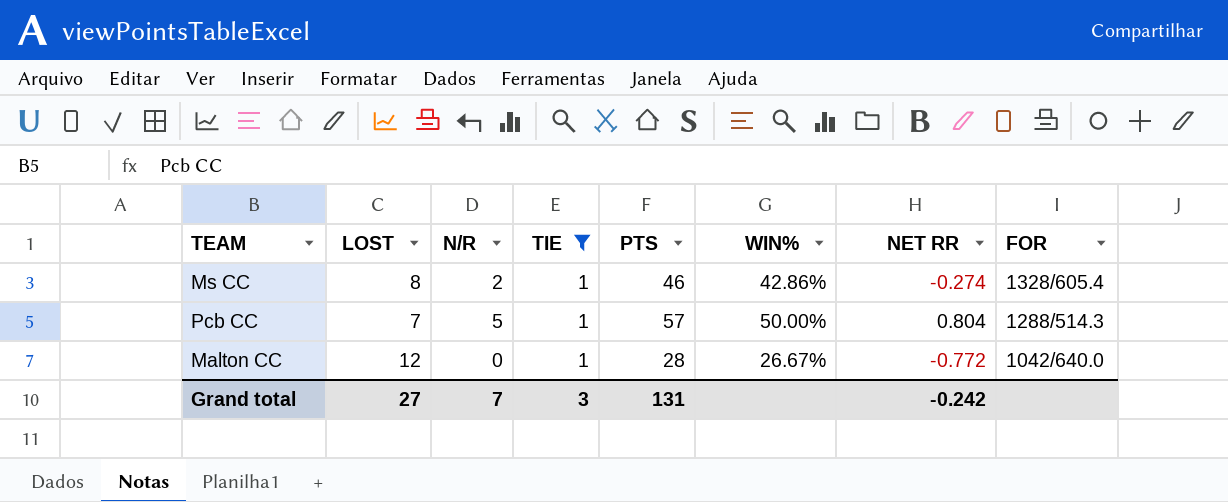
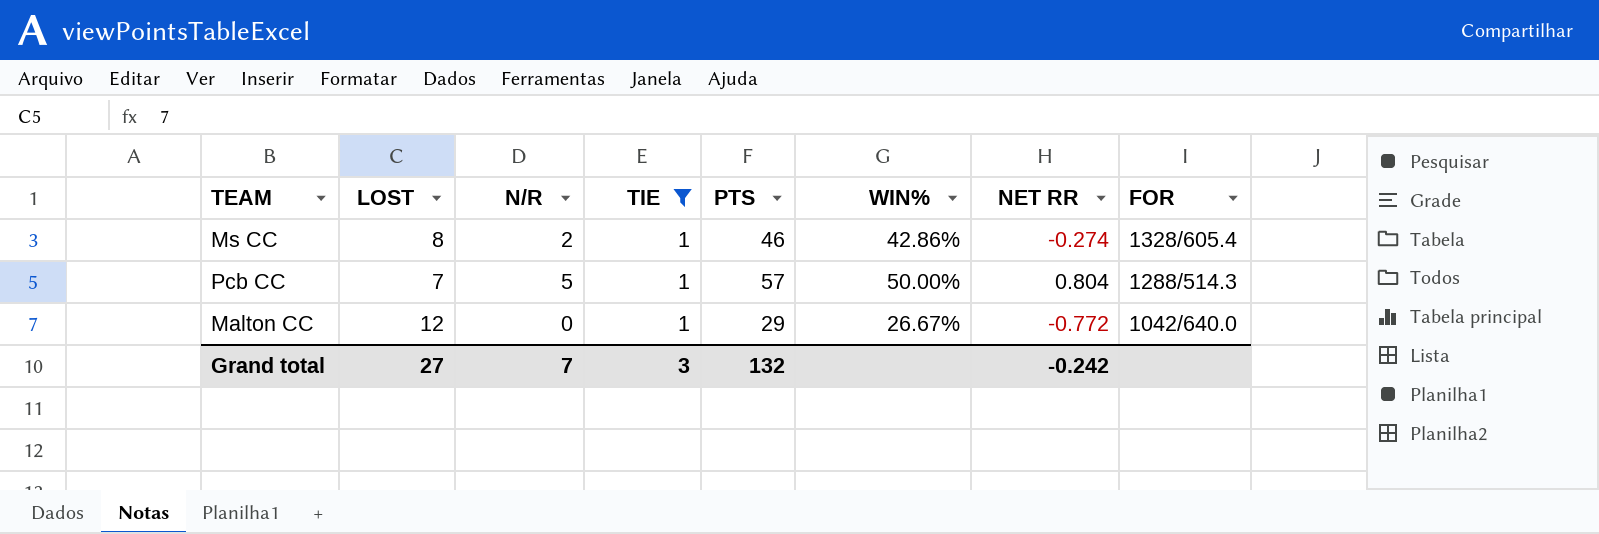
Malton CC | PTS: 28 -> 29
Grand total | PTS: 131 -> 132

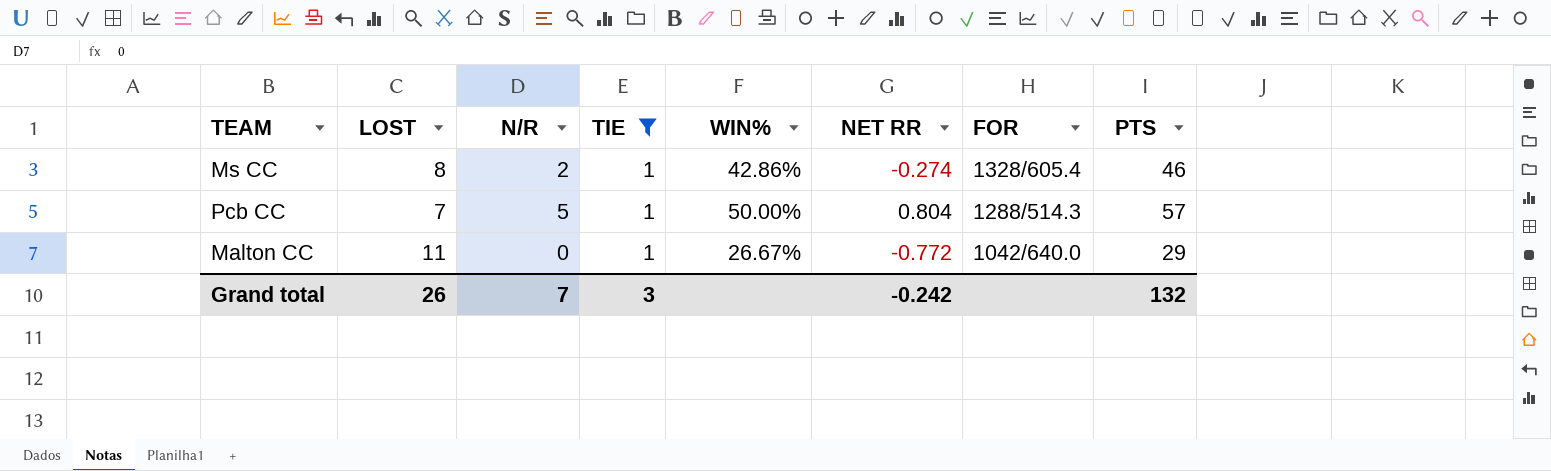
column PTS | position: 5 -> 8
Malton CC | LOST: 12 -> 11
Grand total | LOST: 27 -> 26

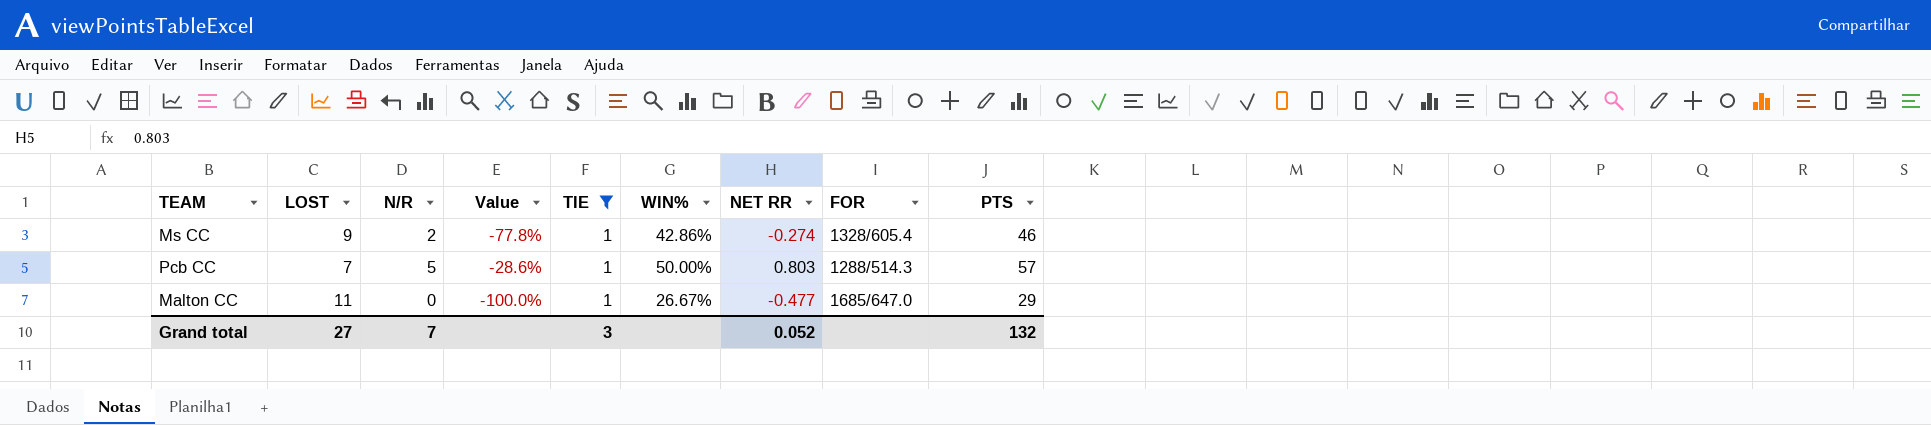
column Value | formula: none -> ([N/R] - [LOST]) / [LOST]
Ms CC | LOST: 8 -> 9
Pcb CC | NET RR: 0.804 -> 0.803
Malton CC | NET RR: -0.772 -> -0.477
Malton CC | FOR: 1042/640.0 -> 1685/647.0
Grand total | LOST: 26 -> 27
Grand total | NET RR: -0.242 -> 0.052

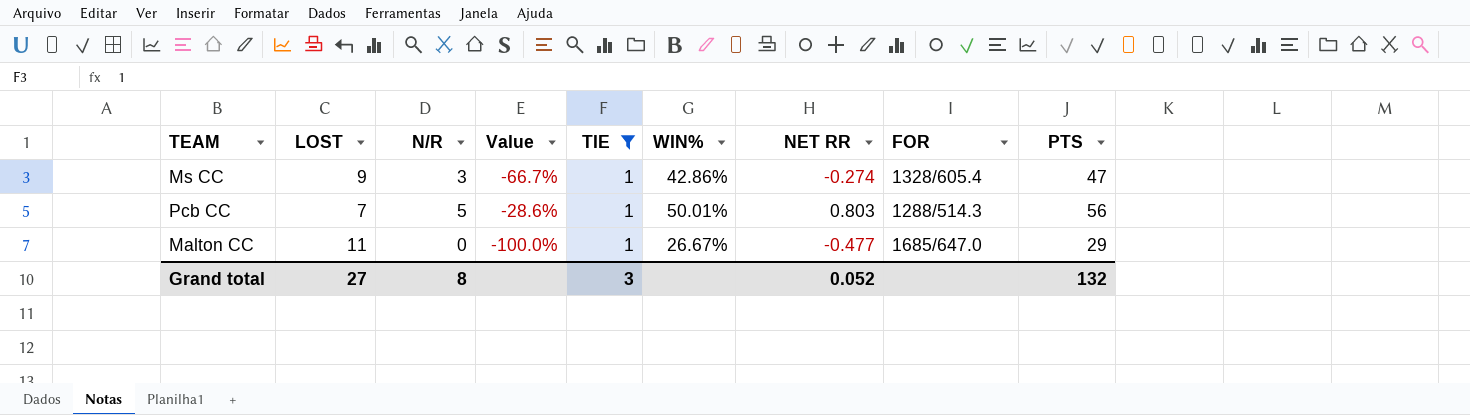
Ms CC | N/R: 2 -> 3
Ms CC | Value: -77.8% -> -66.7%
Ms CC | PTS: 46 -> 47
Pcb CC | WIN%: 50.00% -> 50.01%
Pcb CC | PTS: 57 -> 56
Grand total | N/R: 7 -> 8

